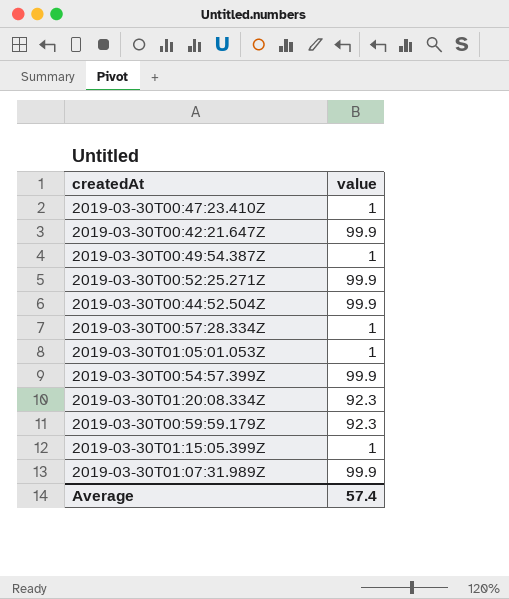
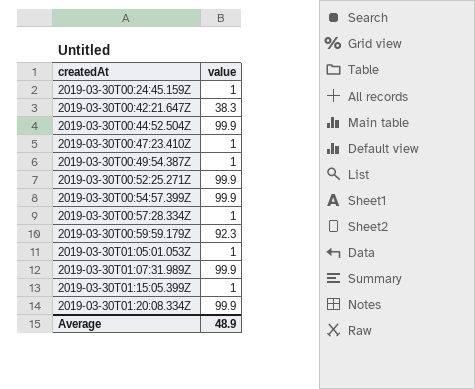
row order: none -> createdAt ascending
row 2019-03-30T00:24:45.159Z: none -> 1
2019-03-30T00:42:21.647Z | value: 99.9 -> 38.3
2019-03-30T01:20:08.334Z | value: 92.3 -> 99.9
Average | value: 57.4 -> 48.9

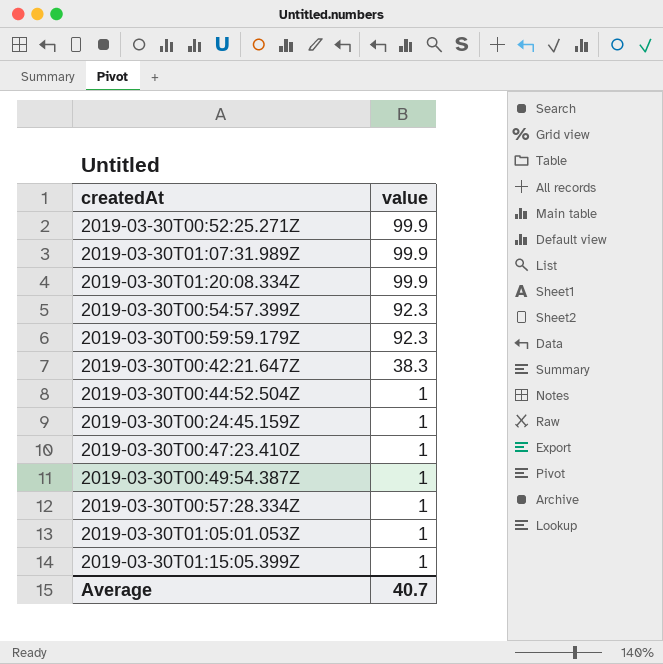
row order: createdAt ascending -> value descending
2019-03-30T00:54:57.399Z | value: 99.9 -> 92.3
2019-03-30T00:44:52.504Z | value: 99.9 -> 1
Average | value: 48.9 -> 40.7

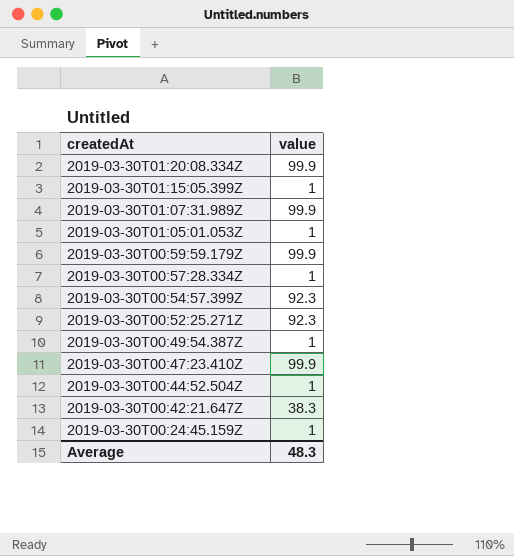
row order: value descending -> createdAt descending
2019-03-30T00:59:59.179Z | value: 92.3 -> 99.9
2019-03-30T00:52:25.271Z | value: 99.9 -> 92.3
2019-03-30T00:47:23.410Z | value: 1 -> 99.9
Average | value: 40.7 -> 48.3

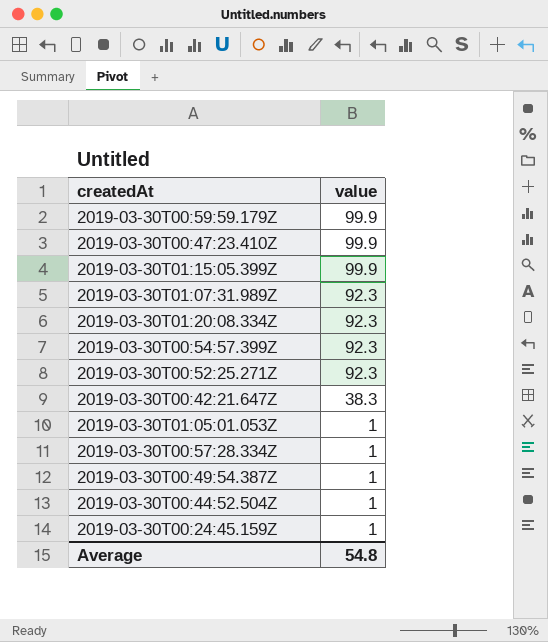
row order: createdAt descending -> value descending
2019-03-30T01:15:05.399Z | value: 1 -> 99.9
2019-03-30T01:07:31.989Z | value: 99.9 -> 92.3
2019-03-30T01:20:08.334Z | value: 99.9 -> 92.3
Average | value: 48.3 -> 54.8

